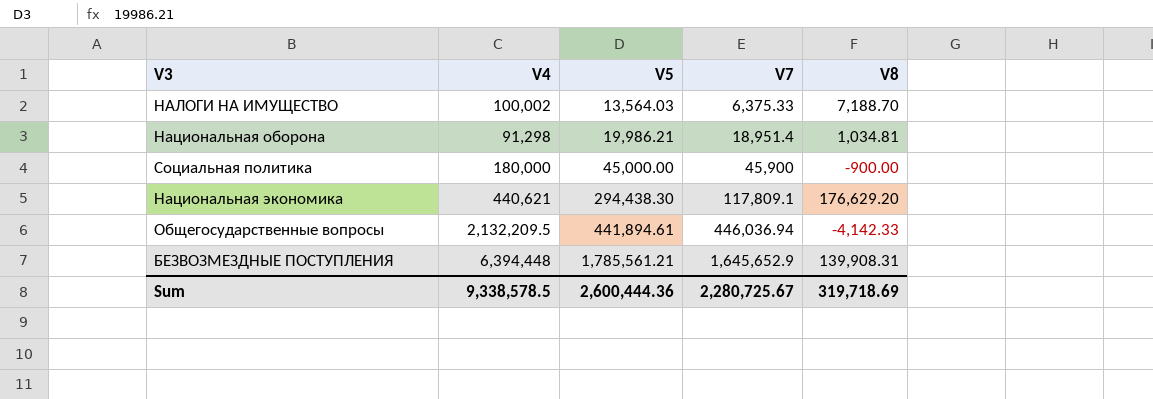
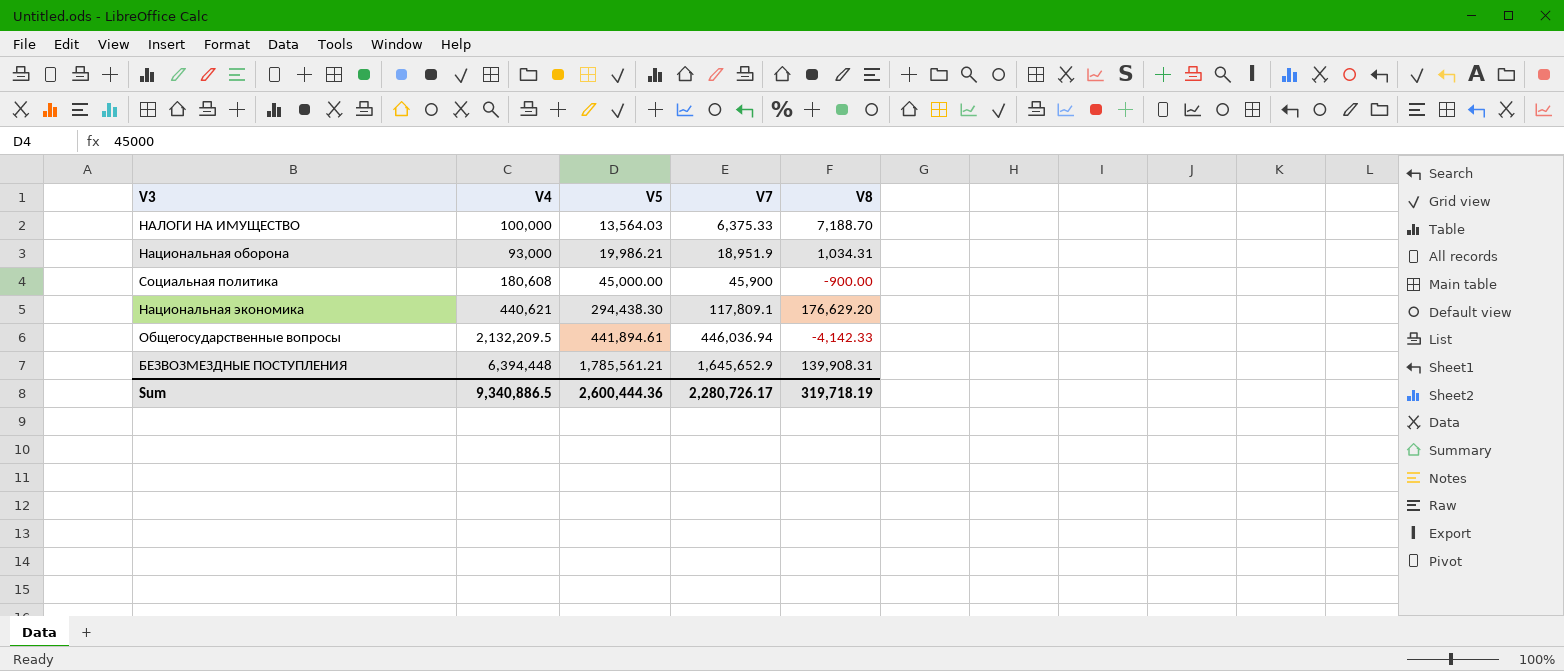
НАЛОГИ НА ИМУЩЕСТВО | V4: 100,002 -> 100,000
Национальная оборона | V4: 91,298 -> 93,000
Национальная оборона | V7: 18,951.4 -> 18,951.9
Национальная оборона | V8: 1,034.81 -> 1,034.31
Социальная политика | V4: 180,000 -> 180,608
Sum | V4: 9,338,578.5 -> 9,340,886.5
Sum | V7: 2,280,725.67 -> 2,280,726.17
Sum | V8: 319,718.69 -> 319,718.19

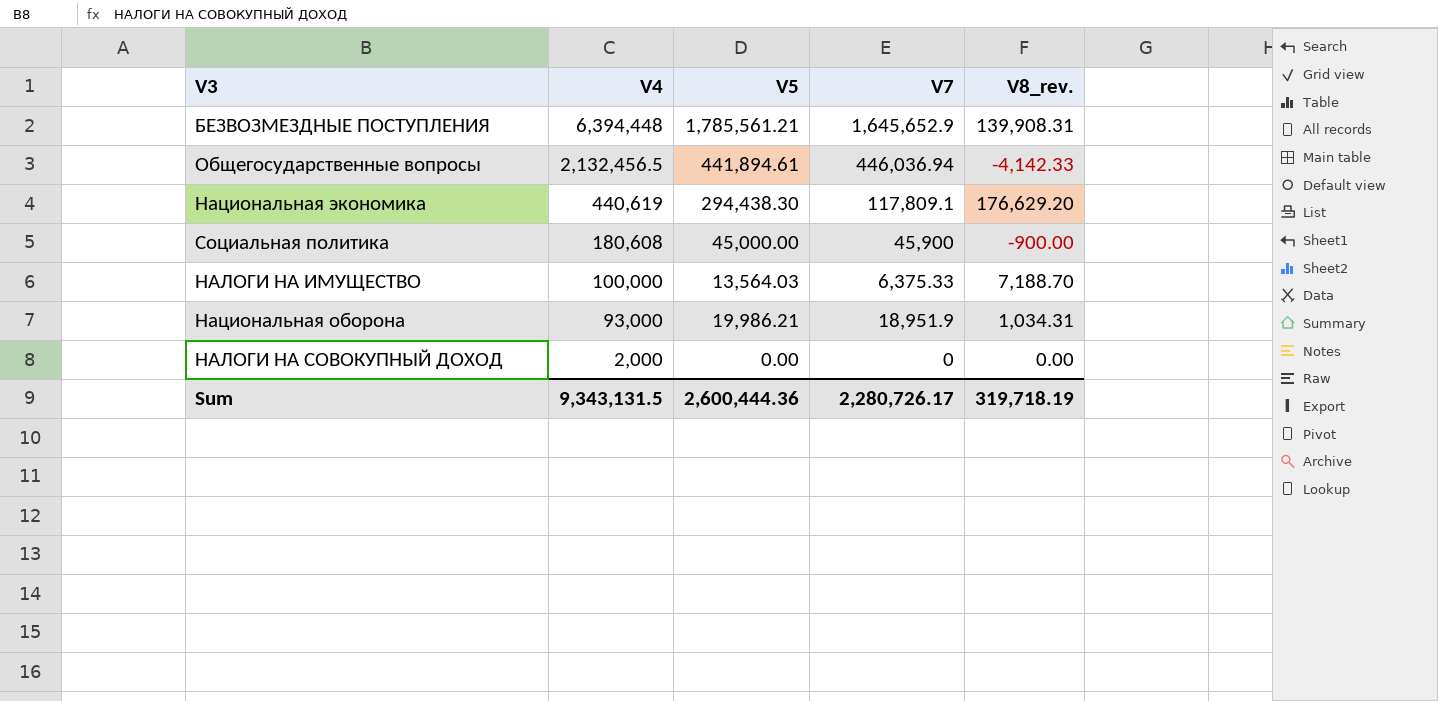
row order: V5 ascending -> V4 descending
column name: V8 -> V8_rev.
Общегосударственные вопросы | V4: 2,132,209.5 -> 2,132,456.5
Национальная экономика | V4: 440,621 -> 440,619
row НАЛОГИ НА СОВОКУПНЫЙ ДОХОД: none -> 2,000 | 0.00 | 0 | 0.00
Sum | V4: 9,340,886.5 -> 9,343,131.5

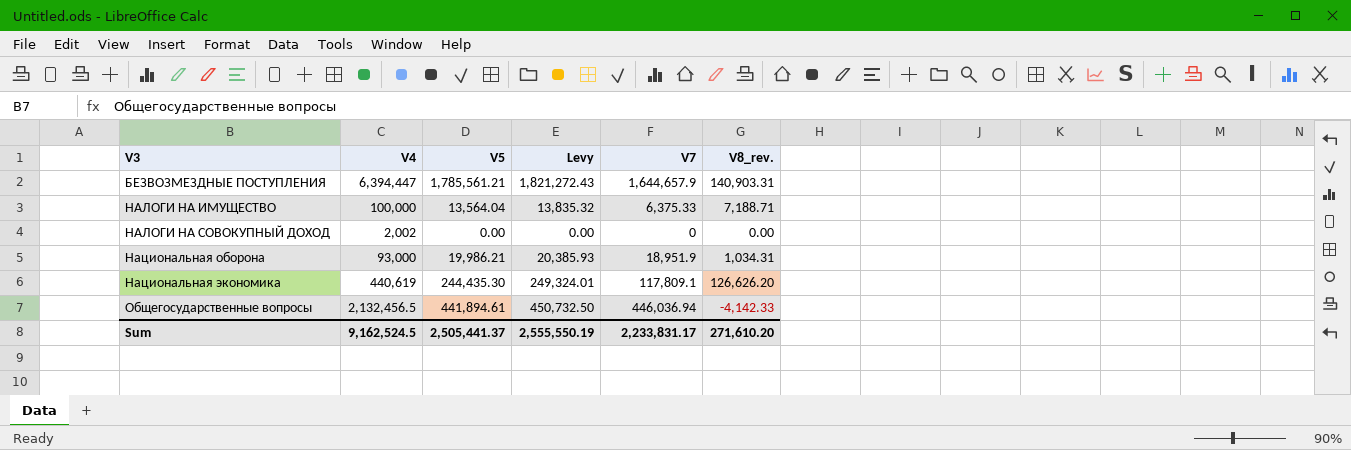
row order: V4 descending -> V3 ascending
column Levy | formula: none -> [V5] * 1.02
row Социальная политика: 180,608 | 45,000.00 | 45,900 | -900.00 -> none
БЕЗВОЗМЕЗДНЫЕ ПОСТУПЛЕНИЯ | V4: 6,394,448 -> 6,394,447
БЕЗВОЗМЕЗДНЫЕ ПОСТУПЛЕНИЯ | V7: 1,645,652.9 -> 1,644,657.9
БЕЗВОЗМЕЗДНЫЕ ПОСТУПЛЕНИЯ | V8_rev.: 139,908.31 -> 140,903.31
НАЛОГИ НА ИМУЩЕСТВО | V5: 13,564.03 -> 13,564.04
НАЛОГИ НА ИМУЩЕСТВО | V8_rev.: 7,188.70 -> 7,188.71
НАЛОГИ НА СОВОКУПНЫЙ ДОХОД | V4: 2,000 -> 2,002
Национальная экономика | V5: 294,438.30 -> 244,435.30
Национальная экономика | V8_rev.: 176,629.20 -> 126,626.20
Sum | V4: 9,343,131.5 -> 9,162,524.5
Sum | V5: 2,600,444.36 -> 2,505,441.37
Sum | V7: 2,280,726.17 -> 2,233,831.17
Sum | V8_rev.: 319,718.19 -> 271,610.20

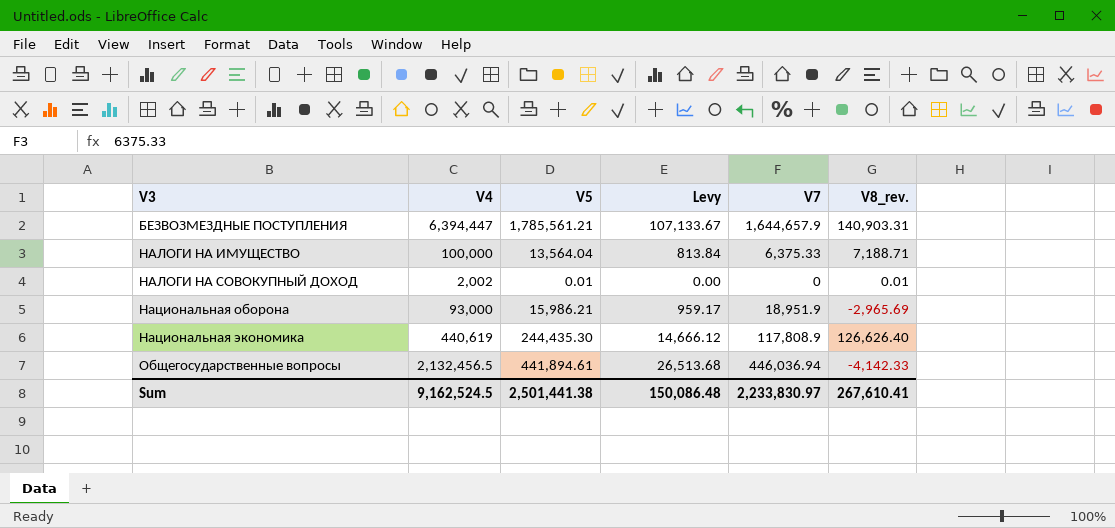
column Levy | formula: [V5] * 1.02 -> [V5] * 0.06
НАЛОГИ НА СОВОКУПНЫЙ ДОХОД | V5: 0.00 -> 0.01
НАЛОГИ НА СОВОКУПНЫЙ ДОХОД | V8_rev.: 0.00 -> 0.01
Национальная оборона | V5: 19,986.21 -> 15,986.21
Национальная оборона | V8_rev.: 1,034.31 -> -2,965.69
Национальная экономика | V7: 117,809.1 -> 117,808.9
Национальная экономика | V8_rev.: 126,626.20 -> 126,626.40
Sum | V5: 2,505,441.37 -> 2,501,441.38
Sum | Levy: 2,555,550.19 -> 150,086.48
Sum | V7: 2,233,831.17 -> 2,233,830.97
Sum | V8_rev.: 271,610.20 -> 267,610.41

